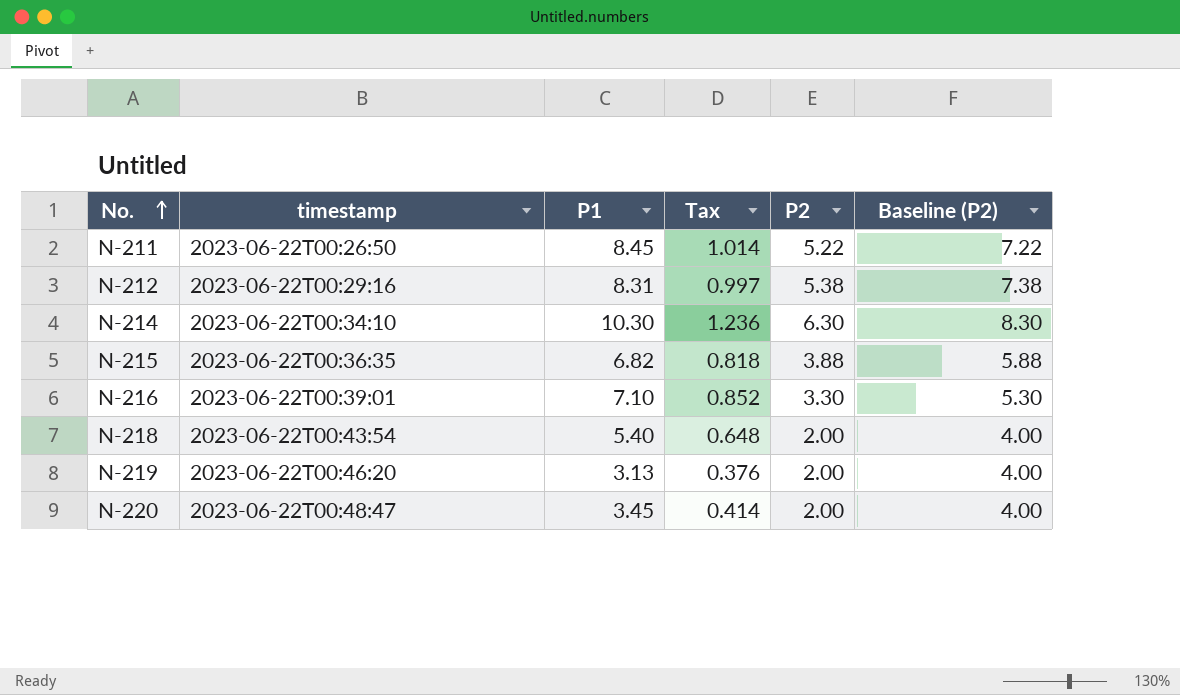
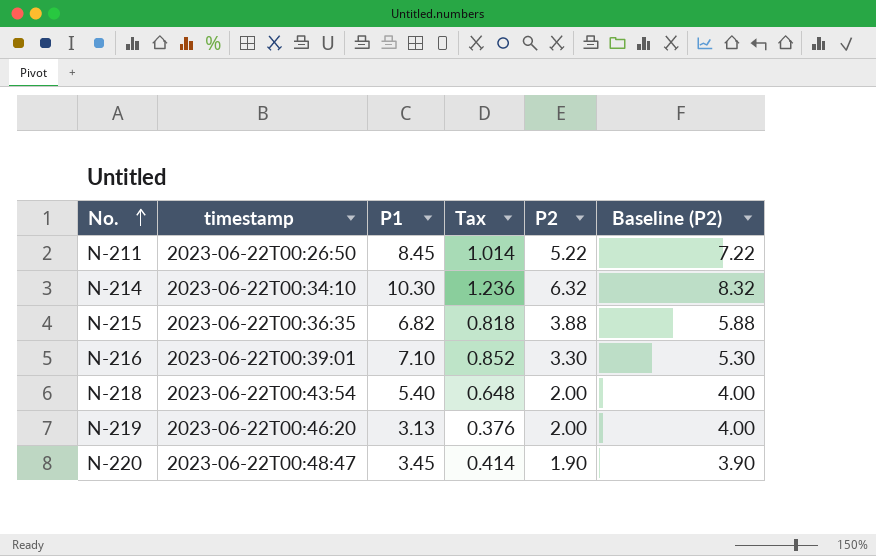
row N-212: 2023-06-22T00:29:16 | 8.31 | 0.997 | 5.38 | 7.38 -> none
N-214 | P2: 6.30 -> 6.32
N-214 | Baseline (P2): 8.30 -> 8.32
N-220 | P2: 2.00 -> 1.90
N-220 | Baseline (P2): 4.00 -> 3.90

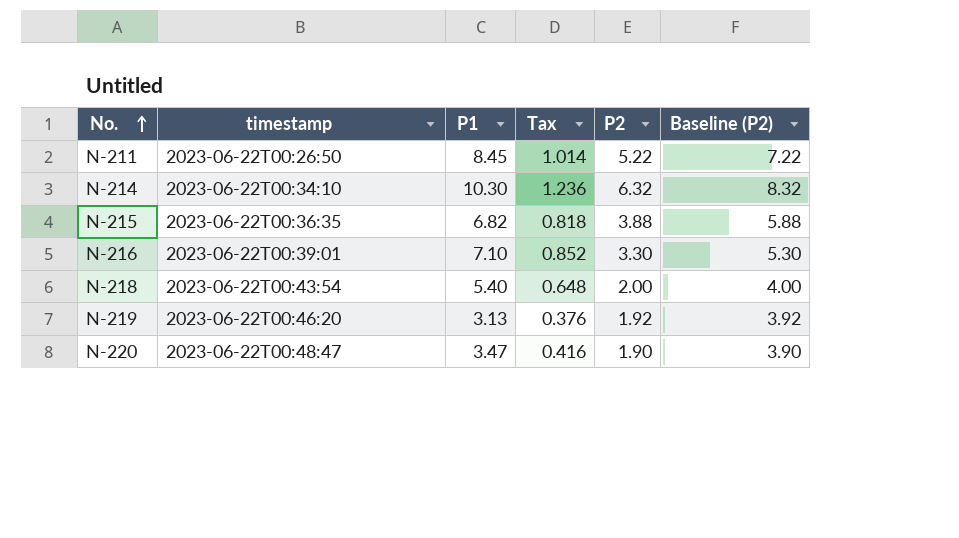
N-219 | P2: 2.00 -> 1.92
N-219 | Baseline (P2): 4.00 -> 3.92
N-220 | P1: 3.45 -> 3.47
N-220 | Tax: 0.414 -> 0.416

